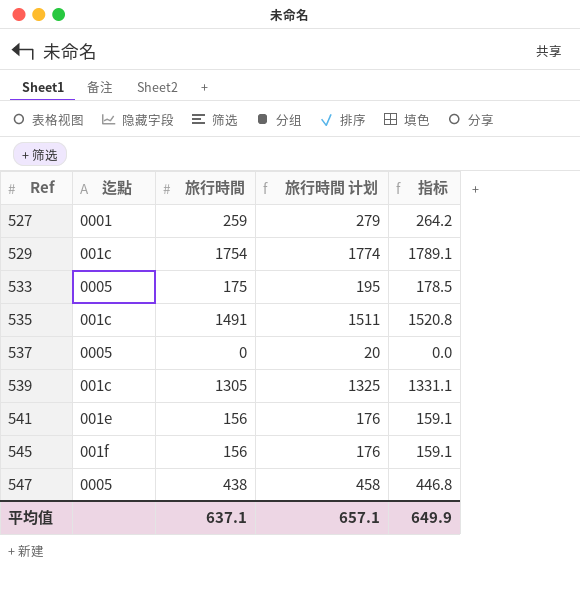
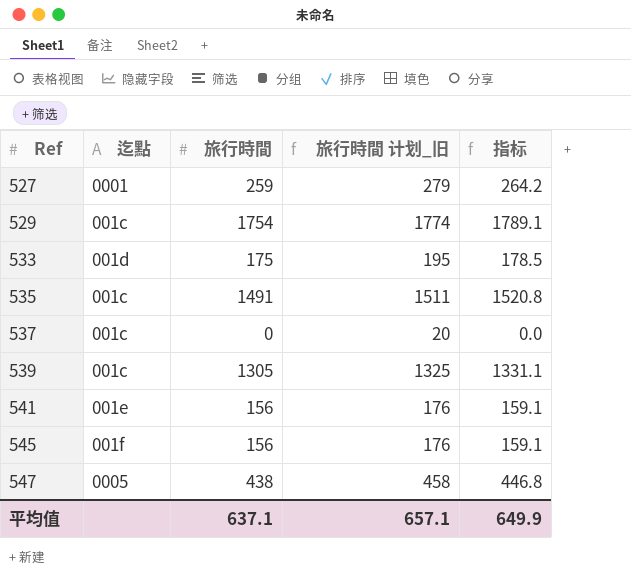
column name: 旅行時間 计划 -> 旅行時間 计划_旧
533 | 迄點: 0005 -> 001d
537 | 迄點: 0005 -> 001c

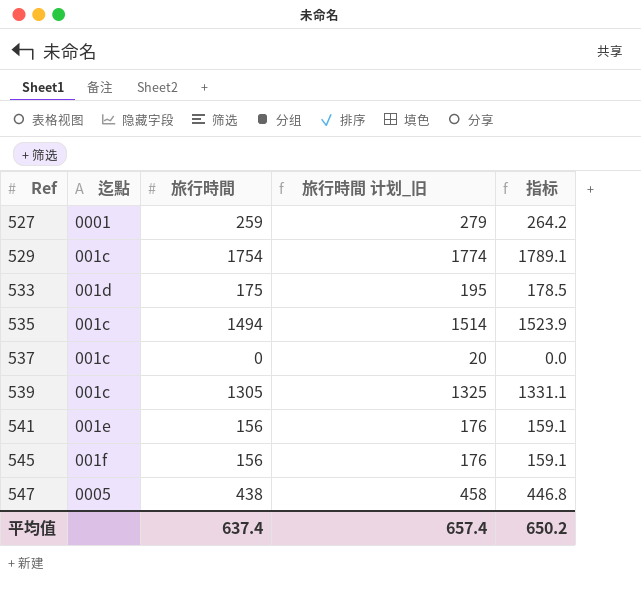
535 | 旅行時間: 1491 -> 1494
535 | 旅行時間 计划_旧: 1511 -> 1514
535 | 指标: 1520.8 -> 1523.9
平均值 | 旅行時間: 637.1 -> 637.4
平均值 | 旅行時間 计划_旧: 657.1 -> 657.4
平均值 | 指标: 649.9 -> 650.2

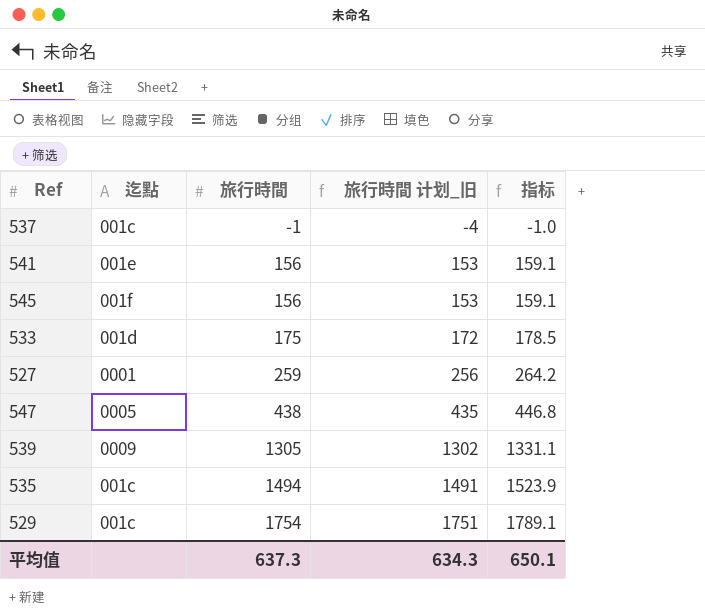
row order: Ref ascending -> 旅行時間 ascending
column 旅行時間 计划_旧 | formula: [旅行時間] + 20 -> [旅行時間] - 3
537 | 旅行時間: 0 -> -1
537 | 指标: 0.0 -> -1.0
539 | 迄點: 001c -> 0009
平均值 | 旅行時間: 637.4 -> 637.3
平均值 | 旅行時間 计划_旧: 657.4 -> 634.3
平均值 | 指标: 650.2 -> 650.1

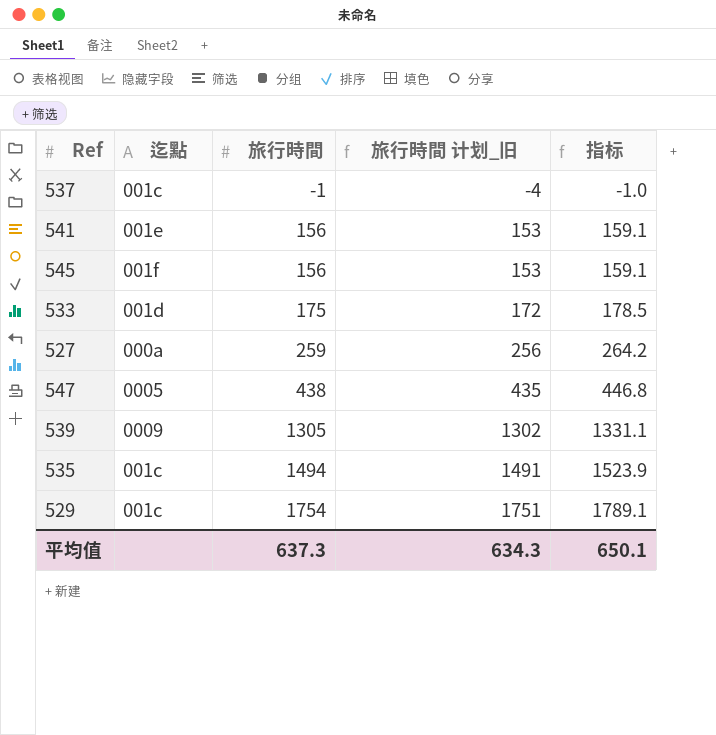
527 | 迄點: 0001 -> 000a

